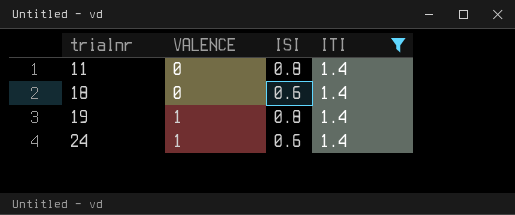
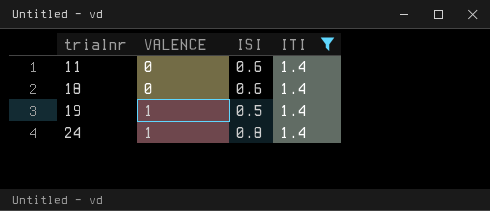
11 | ISI: 0.8 -> 0.6
19 | ISI: 0.8 -> 0.5
24 | ISI: 0.6 -> 0.8

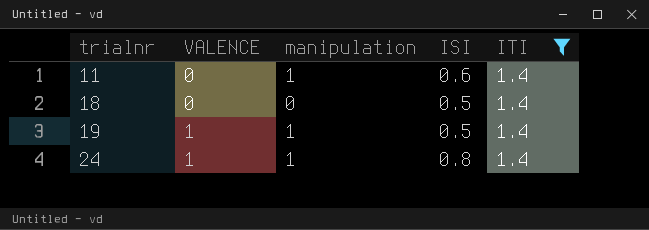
column manipulation | position: none -> 3
18 | ISI: 0.6 -> 0.5

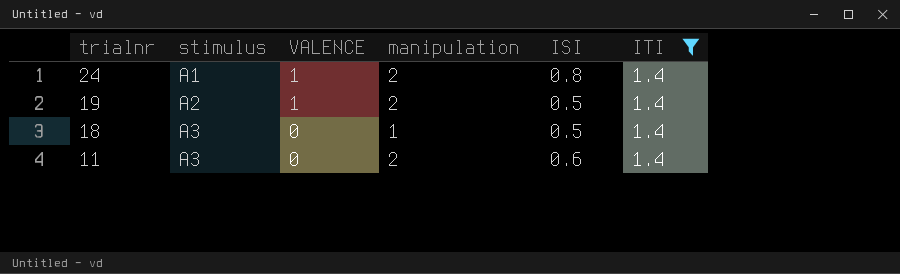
row order: trialnr ascending -> trialnr descending
column stimulus | position: none -> 2
24 | manipulation: 1 -> 2
19 | manipulation: 1 -> 2
18 | manipulation: 0 -> 1
11 | manipulation: 1 -> 2

